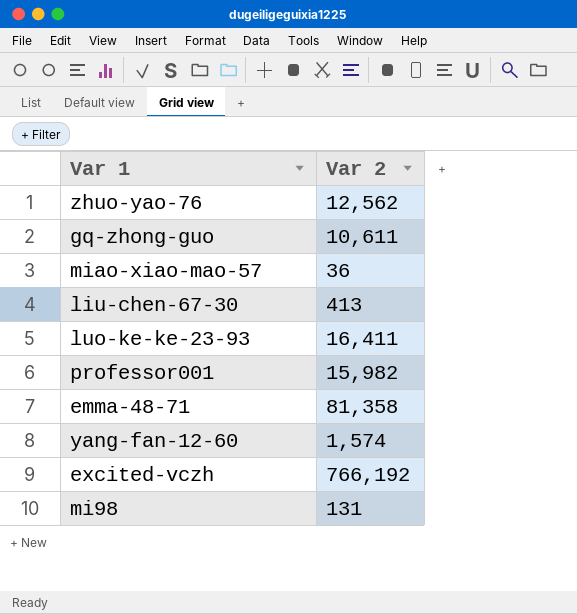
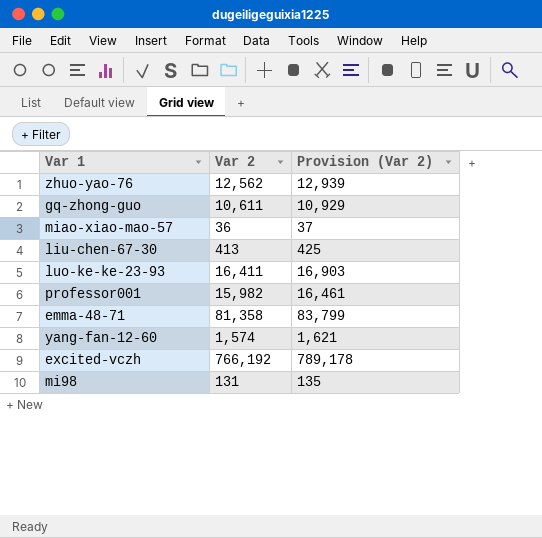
column Provision (Var 2) | formula: none -> [Var 2] * 1.03

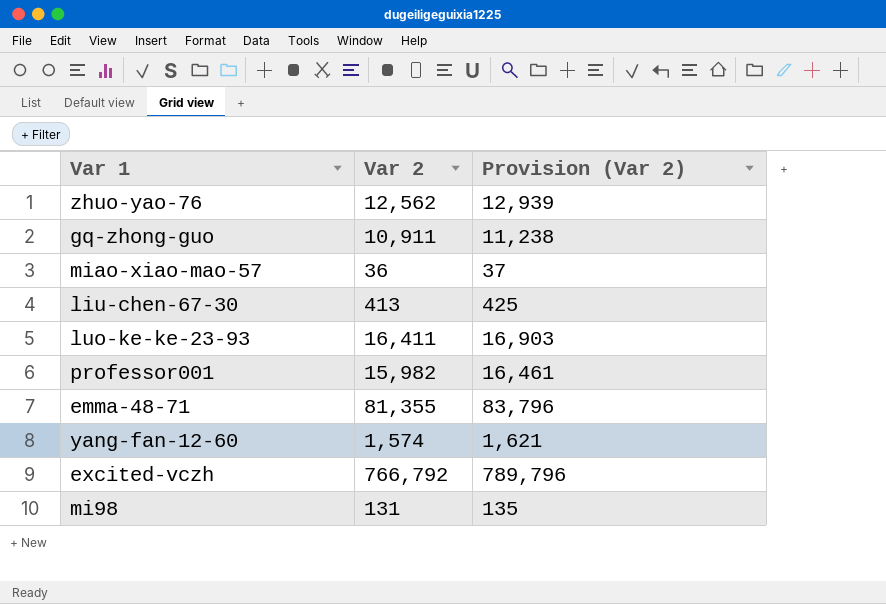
gq-zhong-guo | Var 2: 10,611 -> 10,911
gq-zhong-guo | Provision (Var 2): 10,929 -> 11,238
emma-48-71 | Var 2: 81,358 -> 81,355
emma-48-71 | Provision (Var 2): 83,799 -> 83,796
excited-vczh | Var 2: 766,192 -> 766,792
excited-vczh | Provision (Var 2): 789,178 -> 789,796

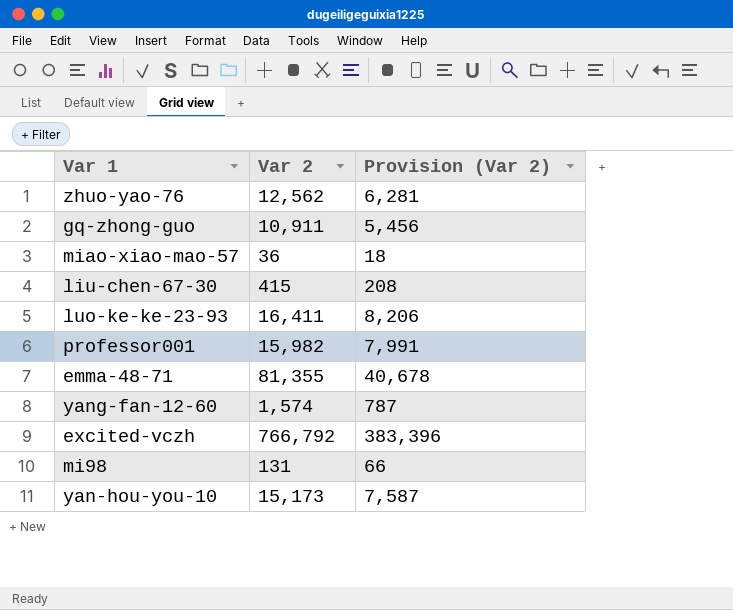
column Provision (Var 2) | formula: [Var 2] * 1.03 -> [Var 2] * 0.5
liu-chen-67-30 | Var 2: 413 -> 415
row yan-hou-you-10: none -> 15,173 | 7,587

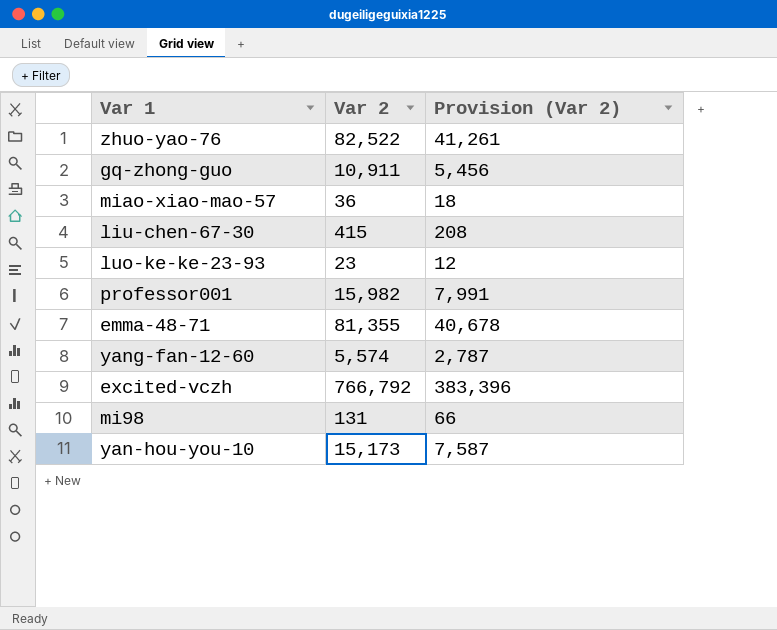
zhuo-yao-76 | Var 2: 12,562 -> 82,522
zhuo-yao-76 | Provision (Var 2): 6,281 -> 41,261
luo-ke-ke-23-93 | Var 2: 16,411 -> 23
luo-ke-ke-23-93 | Provision (Var 2): 8,206 -> 12
yang-fan-12-60 | Var 2: 1,574 -> 5,574
yang-fan-12-60 | Provision (Var 2): 787 -> 2,787

